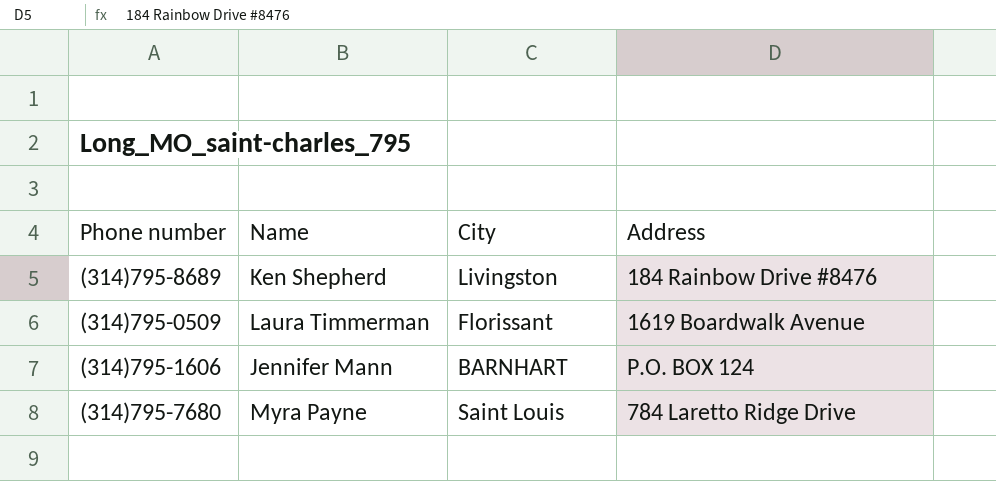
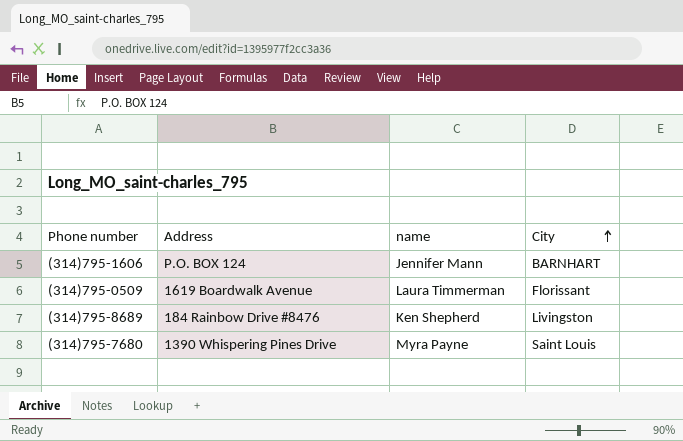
row order: none -> City ascending
column Address | position: 4 -> 2
column name: Name -> name
(314)795-7680 | Address: 784 Laretto Ridge Drive -> 1390 Whispering Pines Drive

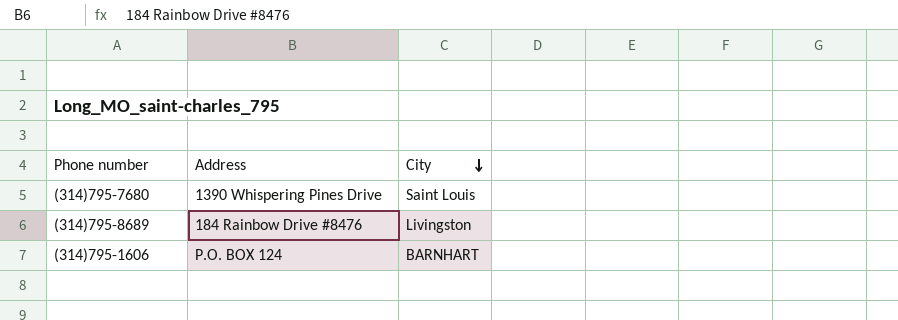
row order: City ascending -> City descending
column name | position: 3 -> none
row (314)795-0509: 1619 Boardwalk Avenue | Laura Timmerman | Florissant -> none

